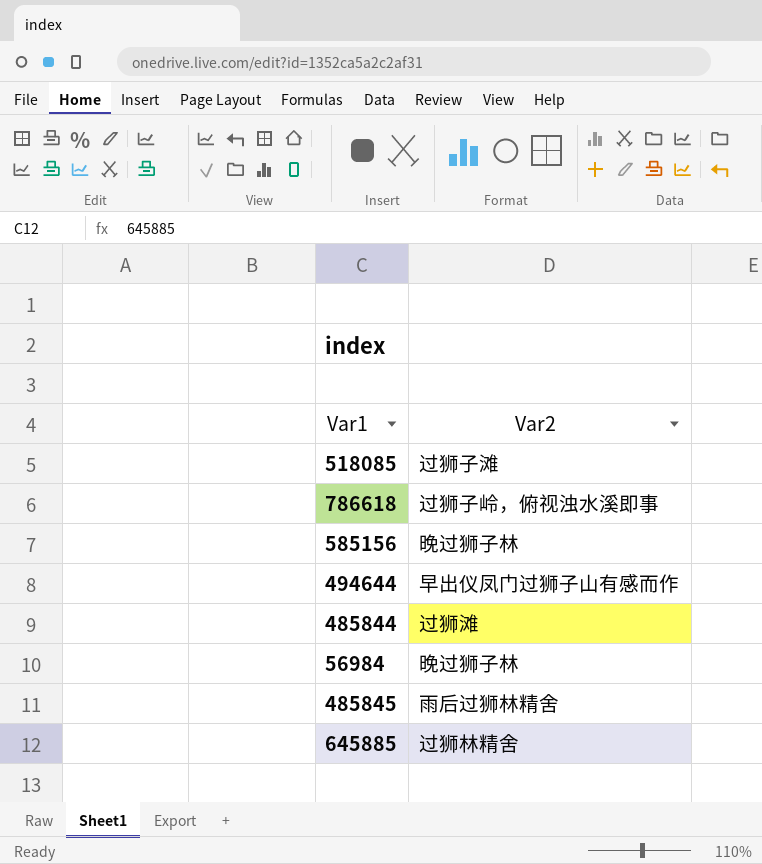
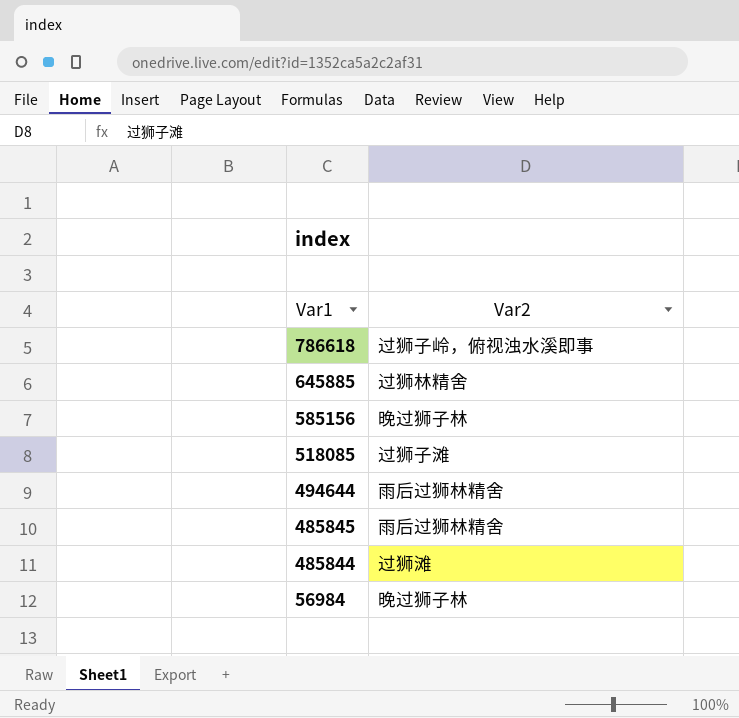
row order: none -> Var1 descending
494644 | Var2: 早出仪凤门过狮子山有感而作 -> 雨后过狮林精舍

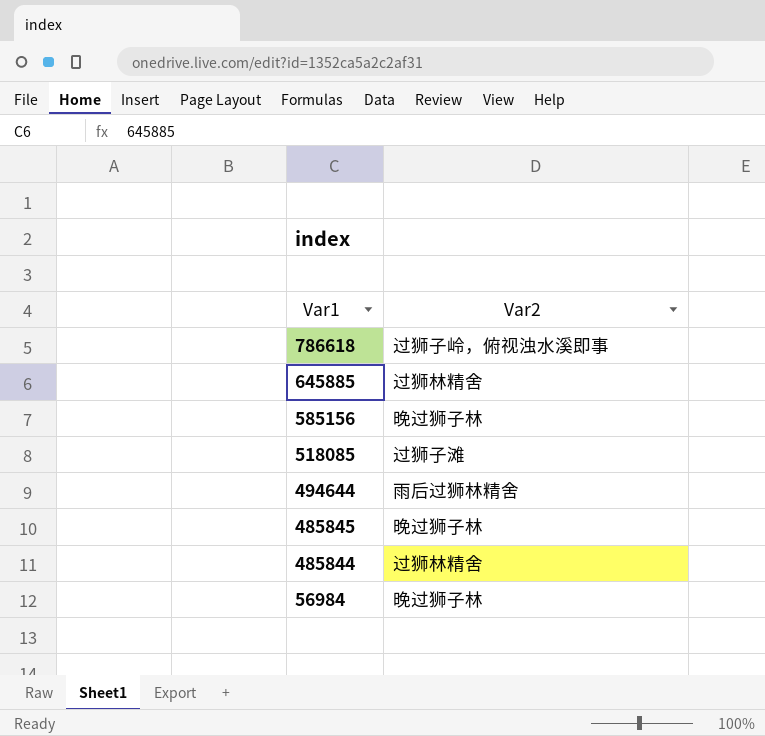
485845 | Var2: 雨后过狮林精舍 -> 晚过狮子林
485844 | Var2: 过狮滩 -> 过狮林精舍

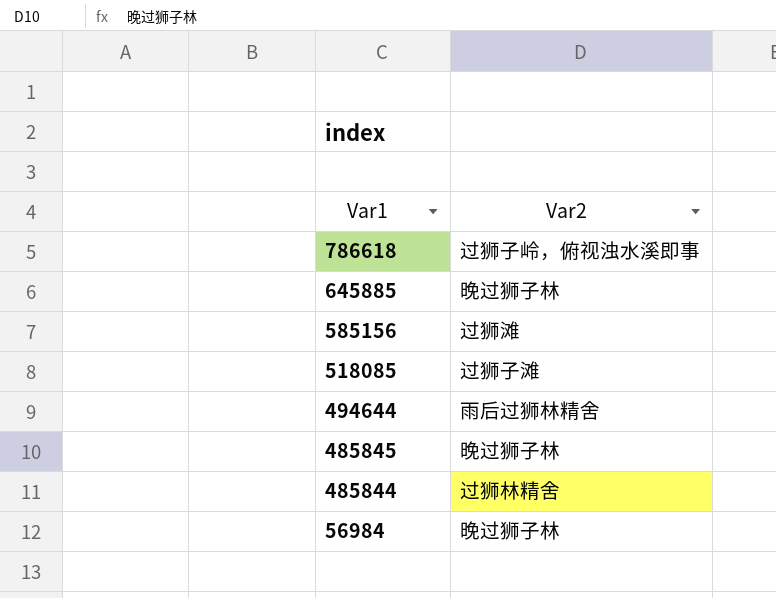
645885 | Var2: 过狮林精舍 -> 晚过狮子林
585156 | Var2: 晚过狮子林 -> 过狮滩

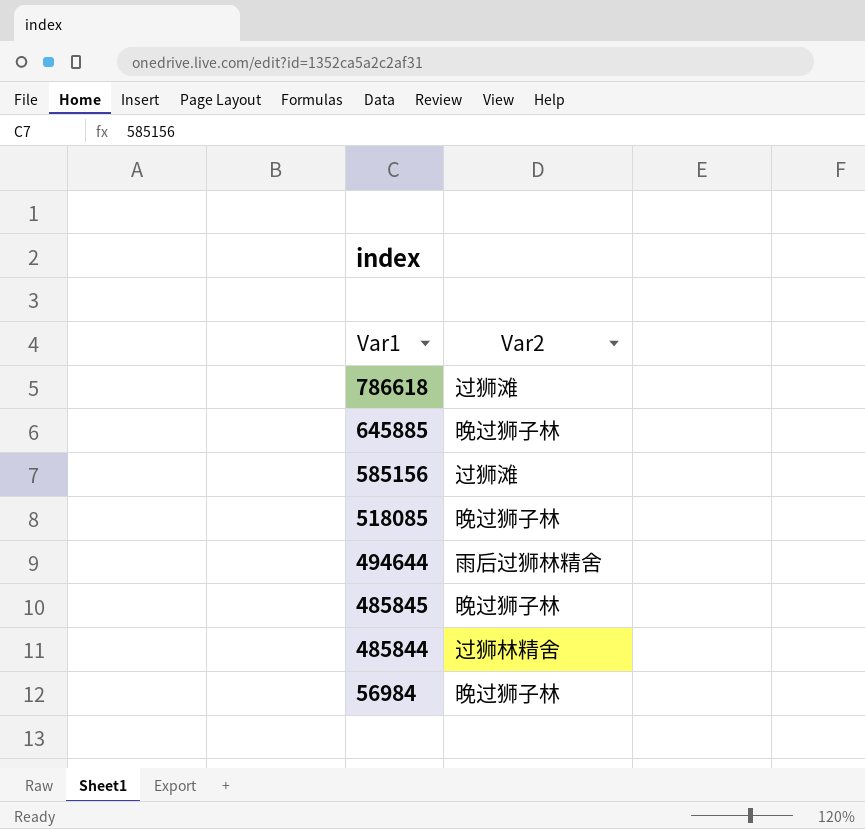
786618 | Var2: 过狮子岭，俯视浊水溪即事 -> 过狮滩
518085 | Var2: 过狮子滩 -> 晚过狮子林

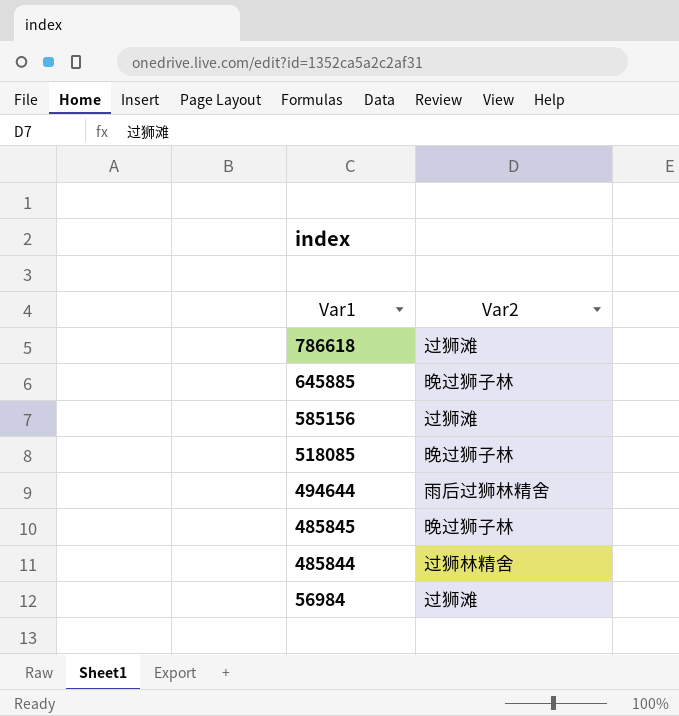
56984 | Var2: 晚过狮子林 -> 过狮滩

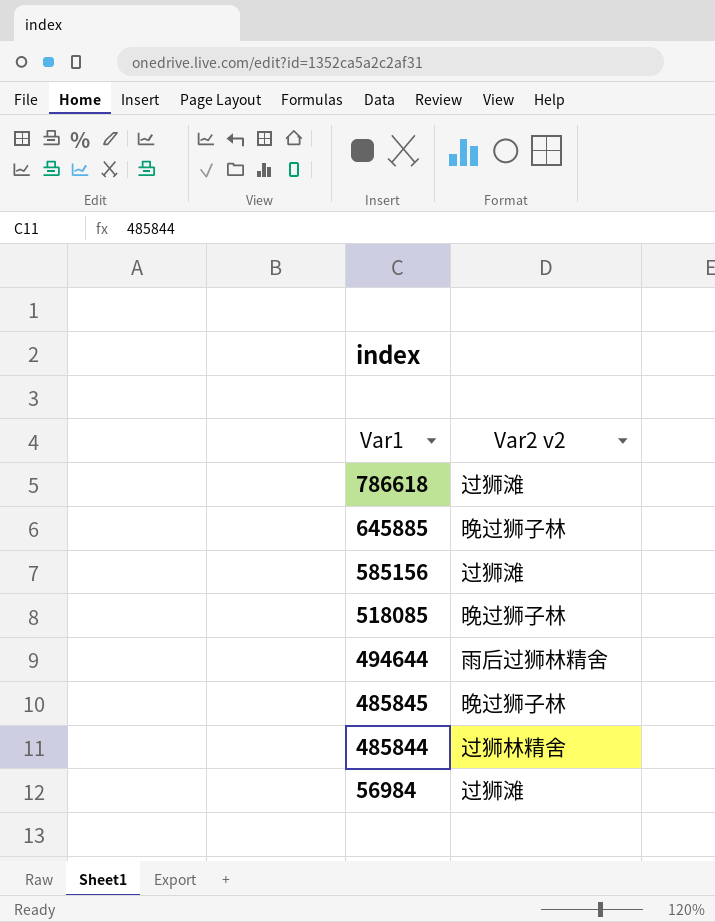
column name: Var2 -> Var2 v2

